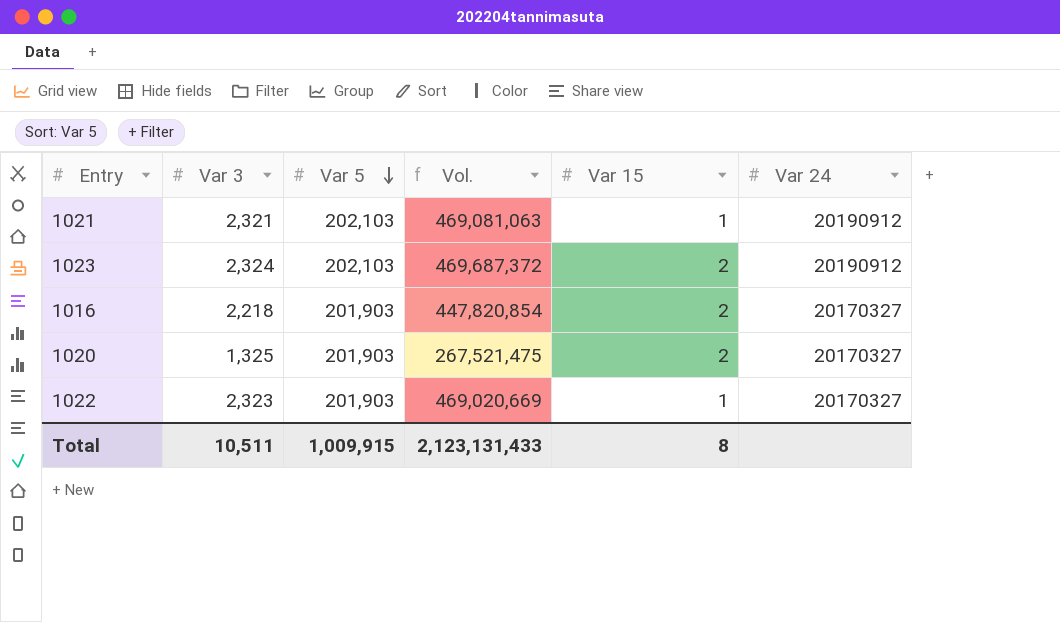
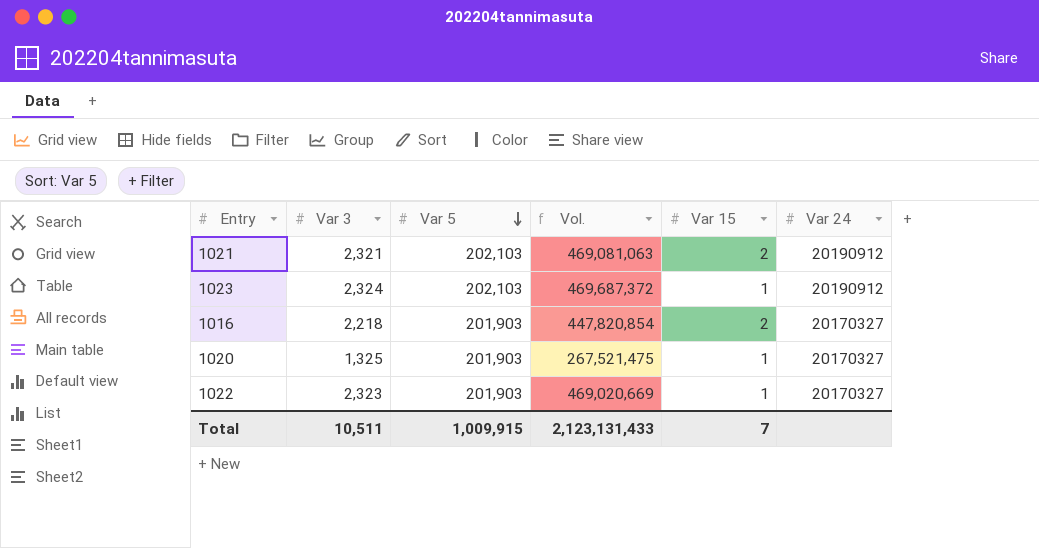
1021 | Var 15: 1 -> 2
1023 | Var 15: 2 -> 1
1020 | Var 15: 2 -> 1
Total | Var 15: 8 -> 7

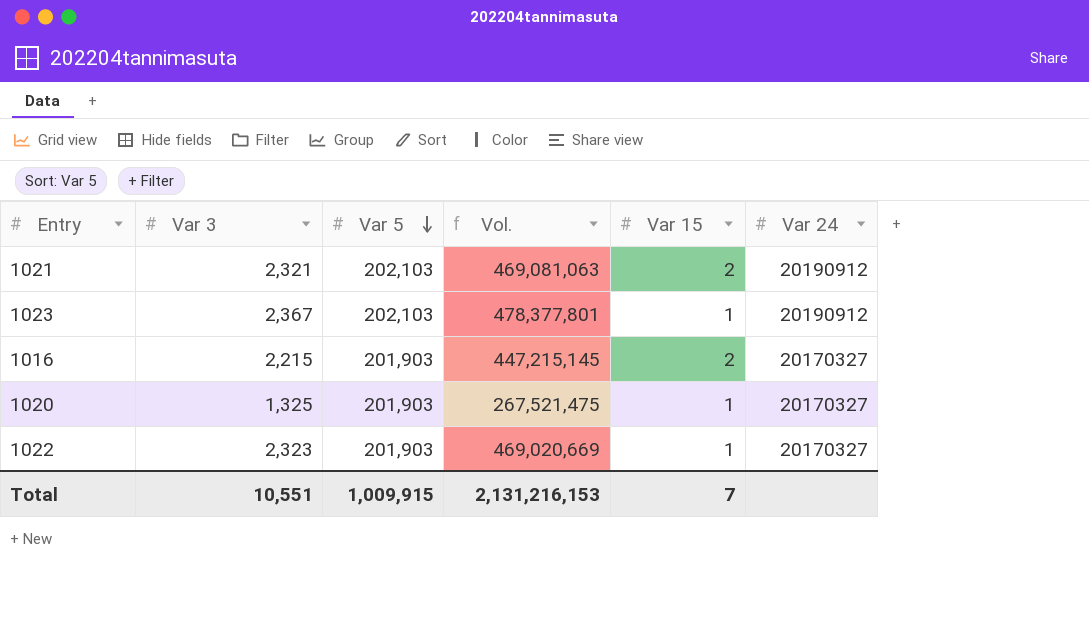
1023 | Var 3: 2,324 -> 2,367
1023 | Vol.: 469,687,372 -> 478,377,801
1016 | Var 3: 2,218 -> 2,215
1016 | Vol.: 447,820,854 -> 447,215,145
Total | Var 3: 10,511 -> 10,551
Total | Vol.: 2,123,131,433 -> 2,131,216,153

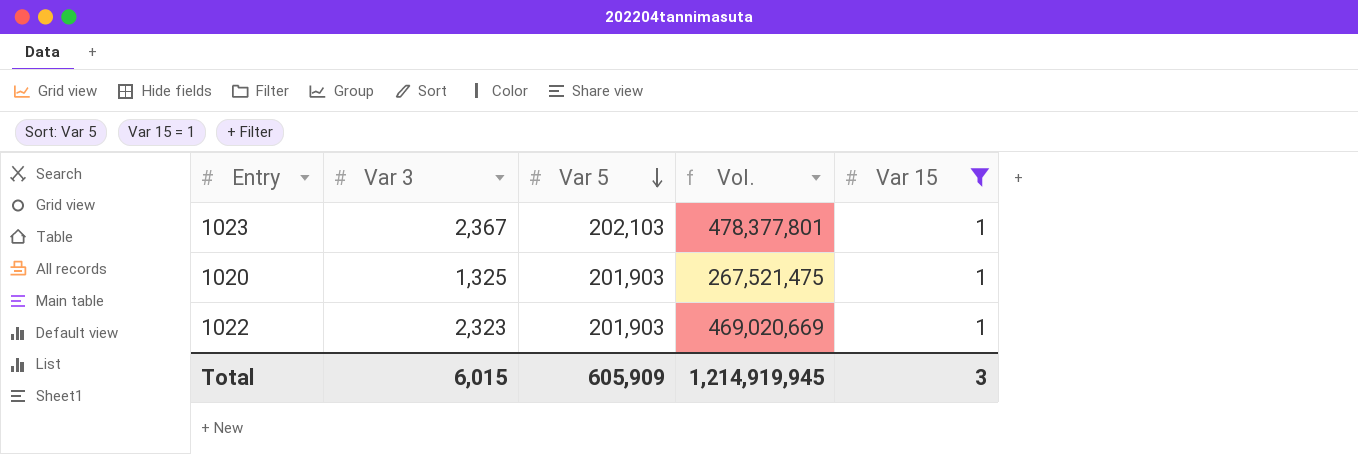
filter: none -> Var 15 = 1
column Var 24 | position: 6 -> none
Total | Var 3: 10,551 -> 6,015
Total | Var 5: 1,009,915 -> 605,909
Total | Vol.: 2,131,216,153 -> 1,214,919,945
Total | Var 15: 7 -> 3

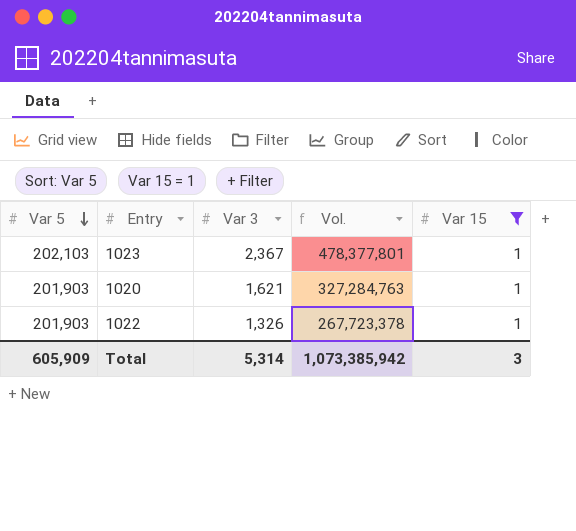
column Var 5 | position: 3 -> 1
1020 | Var 3: 1,325 -> 1,621
1020 | Vol.: 267,521,475 -> 327,284,763
1022 | Var 3: 2,323 -> 1,326
1022 | Vol.: 469,020,669 -> 267,723,378
Total | Var 3: 6,015 -> 5,314
Total | Vol.: 1,214,919,945 -> 1,073,385,942

